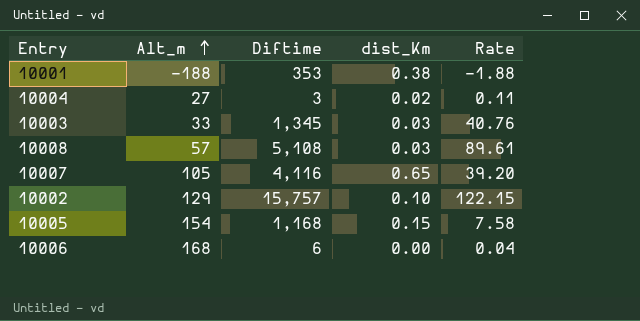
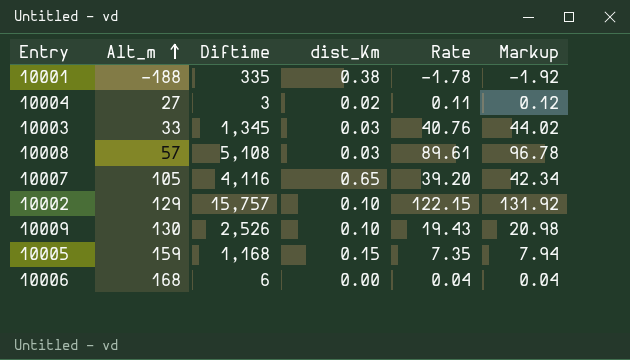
column Markup | formula: none -> [Rate] * 1.08
10001 | Diftime: 353 -> 335
10001 | Rate: -1.88 -> -1.78
row 10009: none -> 130 | 2,526 | 0.10 | 19.43 | 20.98
10005 | Alt_m: 154 -> 159
10005 | Rate: 7.58 -> 7.35

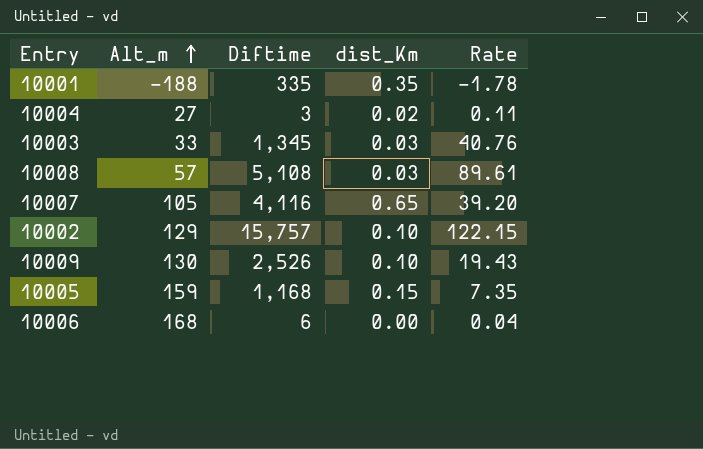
column Markup | formula: [Rate] * 1.08 -> none
10001 | dist_Km: 0.38 -> 0.35

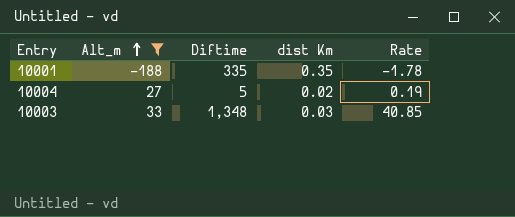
filter: none -> Alt_m <= 33
column name: dist_Km -> dist Km
10004 | Diftime: 3 -> 5
10004 | Rate: 0.11 -> 0.19
10003 | Diftime: 1,345 -> 1,348
10003 | Rate: 40.76 -> 40.85

